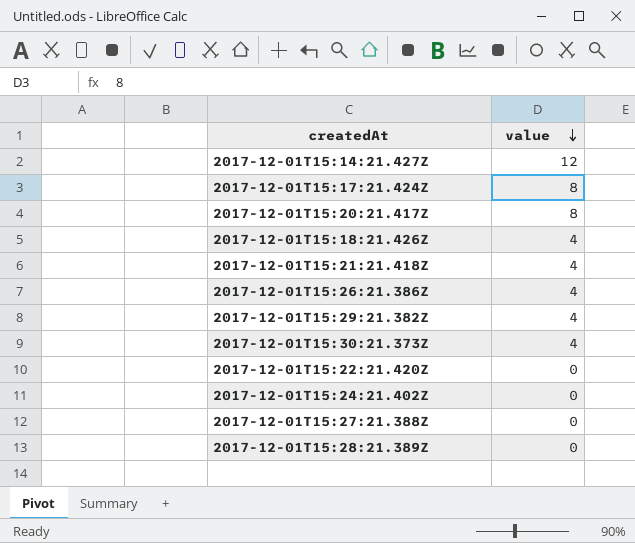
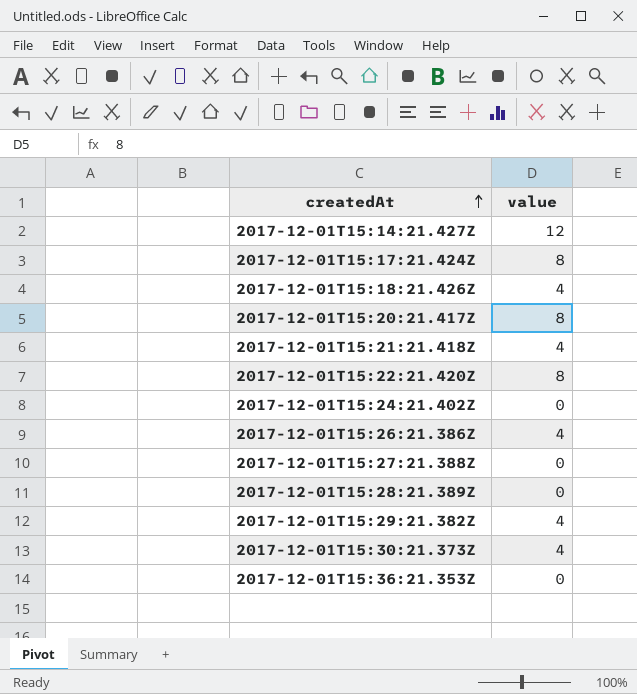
row order: value descending -> createdAt ascending
2017-12-01T15:22:21.420Z | value: 0 -> 8
row 2017-12-01T15:36:21.353Z: none -> 0

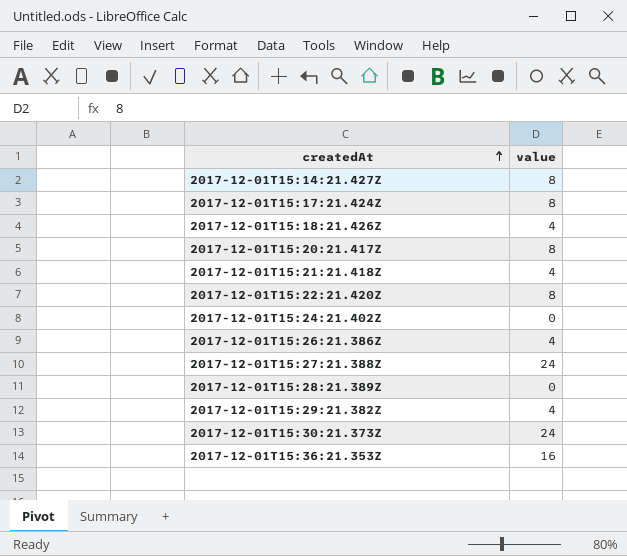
2017-12-01T15:14:21.427Z | value: 12 -> 8
2017-12-01T15:27:21.388Z | value: 0 -> 24
2017-12-01T15:30:21.373Z | value: 4 -> 24
2017-12-01T15:36:21.353Z | value: 0 -> 16

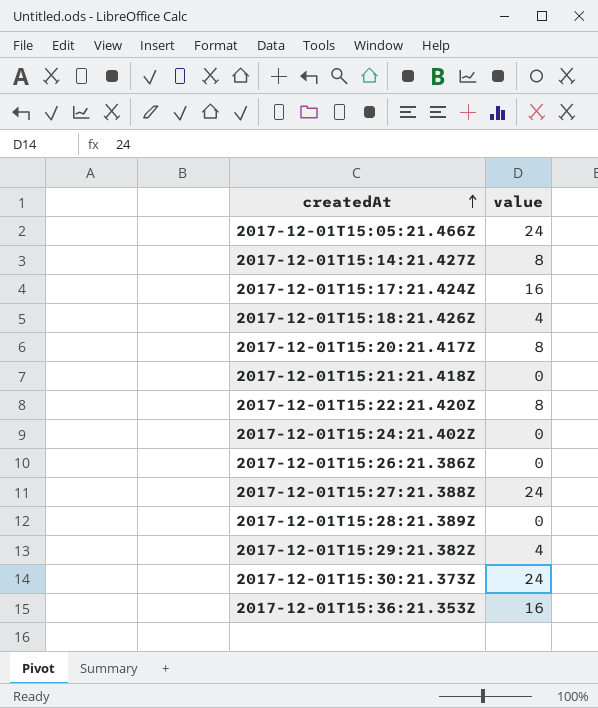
row 2017-12-01T15:05:21.466Z: none -> 24
2017-12-01T15:17:21.424Z | value: 8 -> 16
2017-12-01T15:21:21.418Z | value: 4 -> 0
2017-12-01T15:26:21.386Z | value: 4 -> 0

